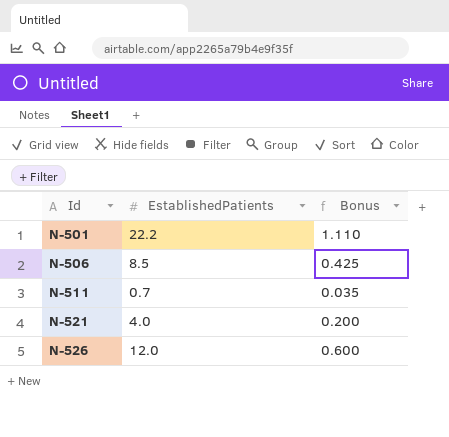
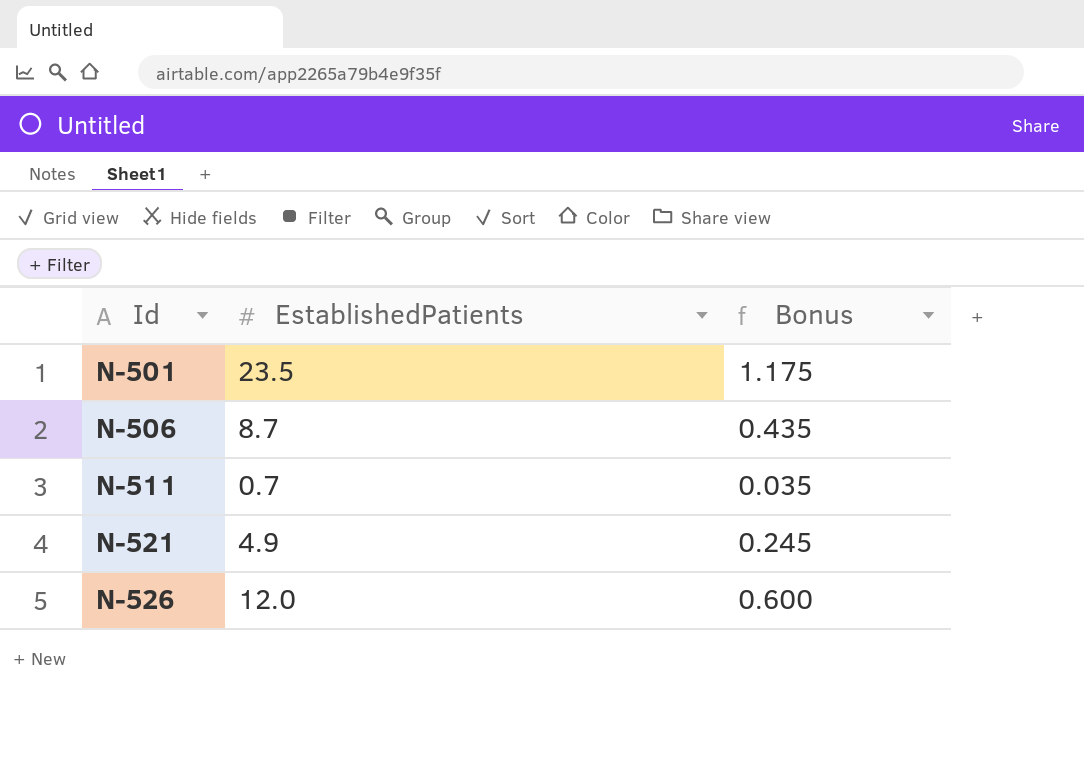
N-501 | EstablishedPatients: 22.2 -> 23.5
N-501 | Bonus: 1.110 -> 1.175
N-506 | EstablishedPatients: 8.5 -> 8.7
N-506 | Bonus: 0.425 -> 0.435
N-521 | EstablishedPatients: 4.0 -> 4.9
N-521 | Bonus: 0.200 -> 0.245

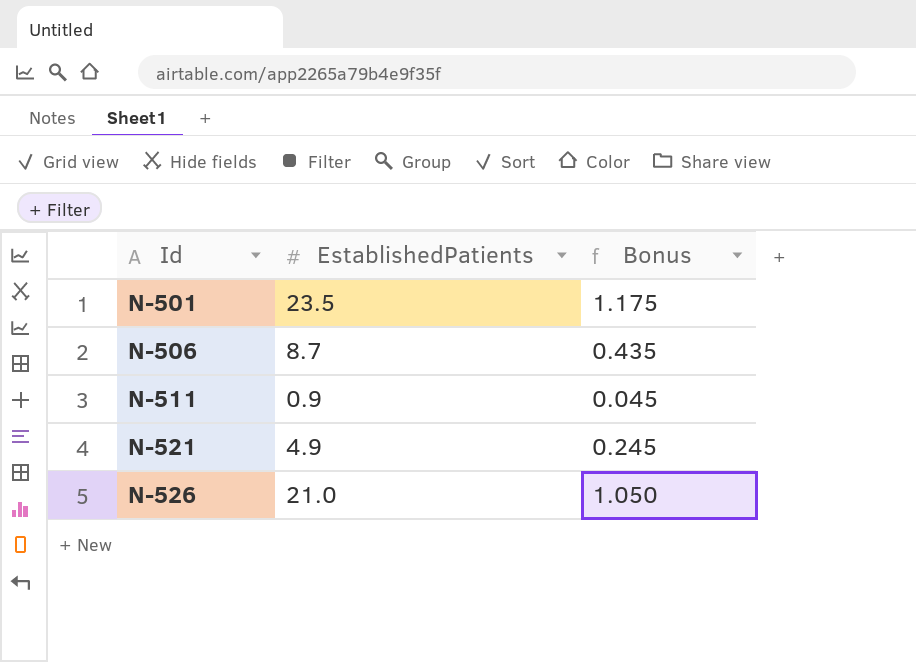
N-511 | EstablishedPatients: 0.7 -> 0.9
N-511 | Bonus: 0.035 -> 0.045
N-526 | EstablishedPatients: 12.0 -> 21.0
N-526 | Bonus: 0.600 -> 1.050

